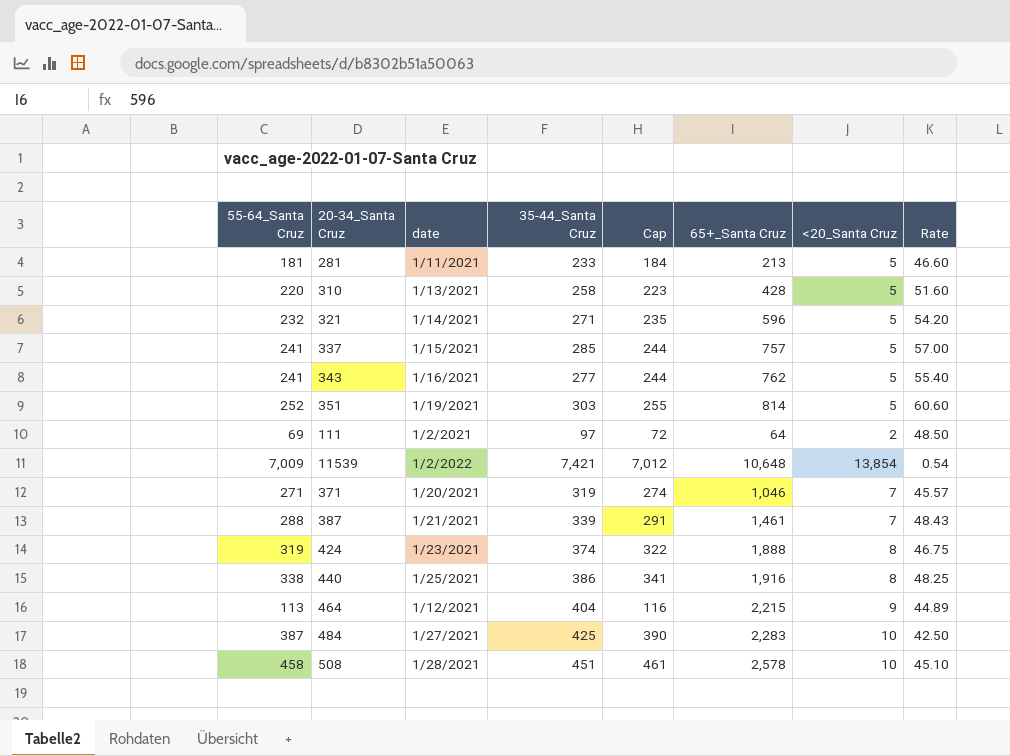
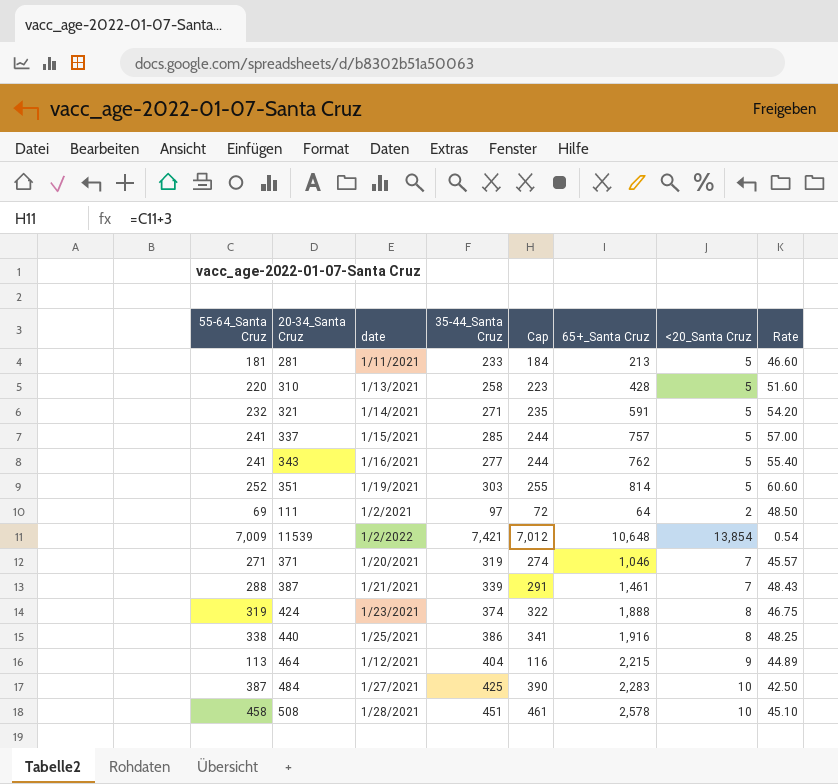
321 | 65+_Santa Cruz: 596 -> 591

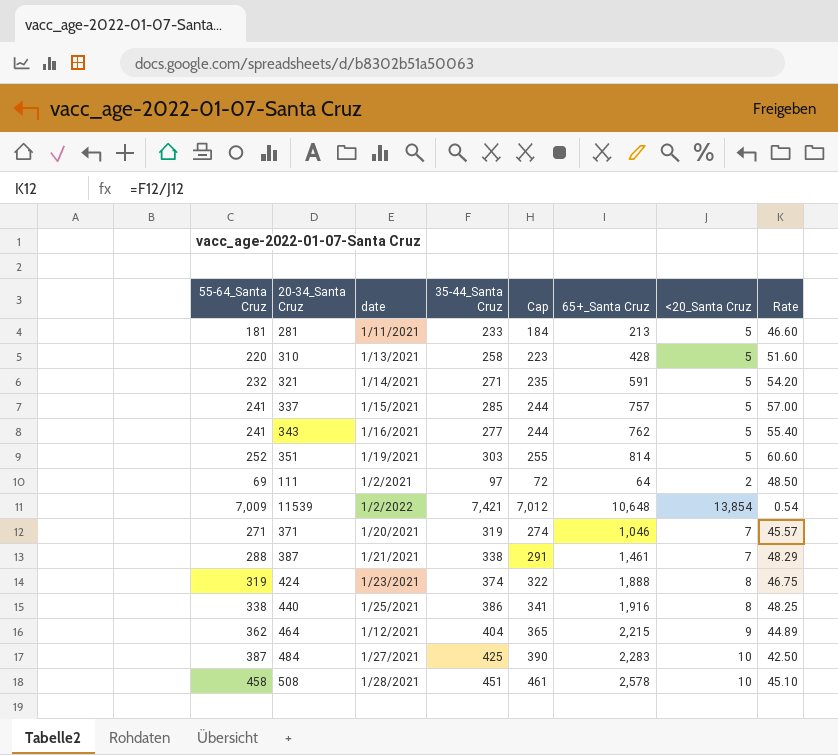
387 | 35-44_Santa Cruz: 339 -> 338
387 | Rate: 48.43 -> 48.29
464 | 55-64_Santa Cruz: 113 -> 362
464 | Cap: 116 -> 365

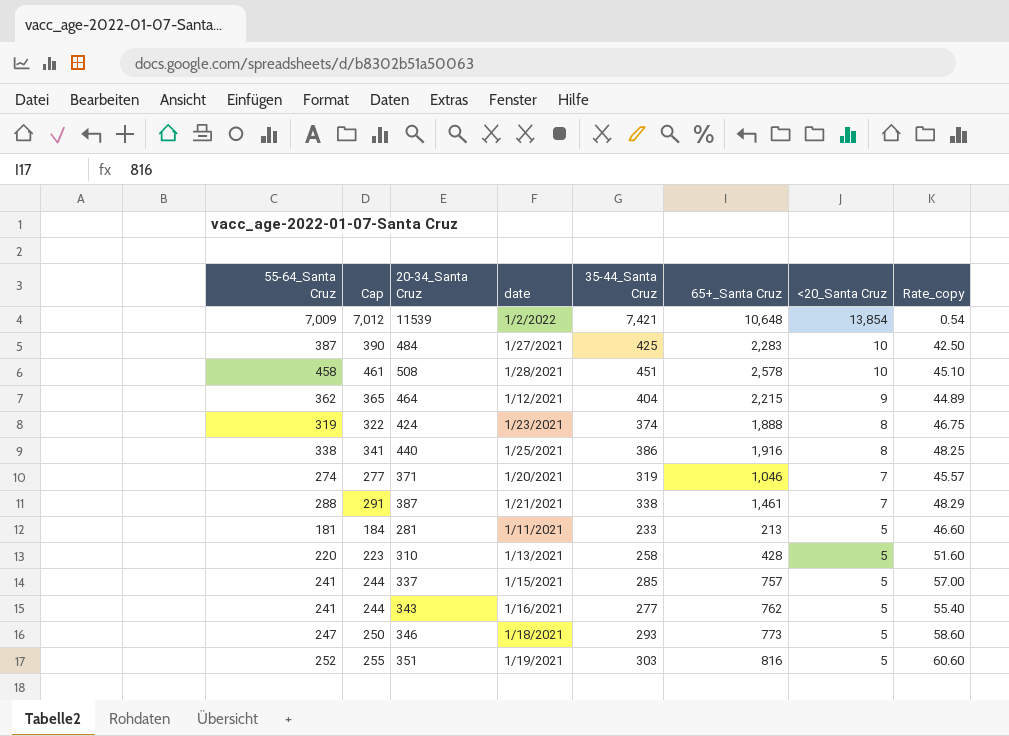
row order: none -> <20_Santa Cruz descending
column Cap | position: 5 -> 2
column name: Rate -> Rate_copy
row 321: 232 | 1/14/2021 | 271 | 235 | 591 | 5 | 54.20 -> none
row 111: 69 | 1/2/2021 | 97 | 72 | 64 | 2 | 48.50 -> none
371 | 55-64_Santa Cruz: 271 -> 274
371 | Cap: 274 -> 277
row 346: none -> 247 | 250 | 1/18/2021 | 293 | 773 | 5 | 58.60
351 | 65+_Santa Cruz: 814 -> 816

